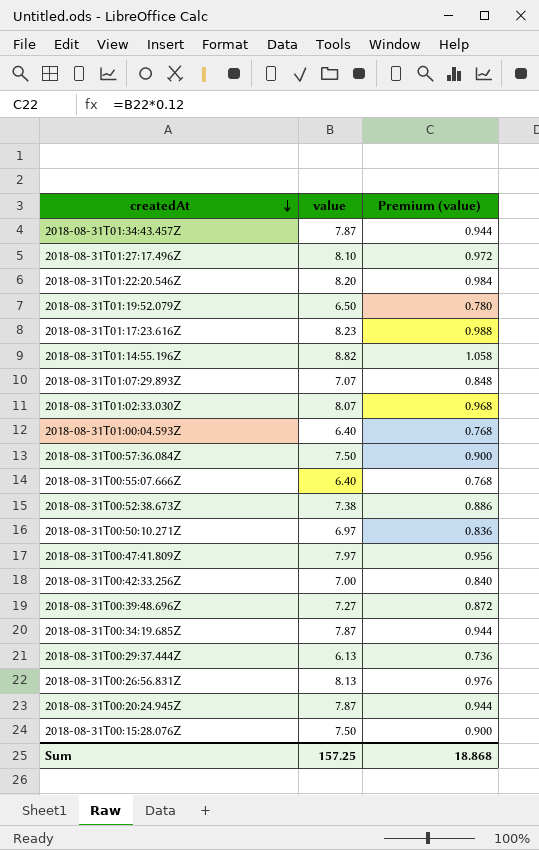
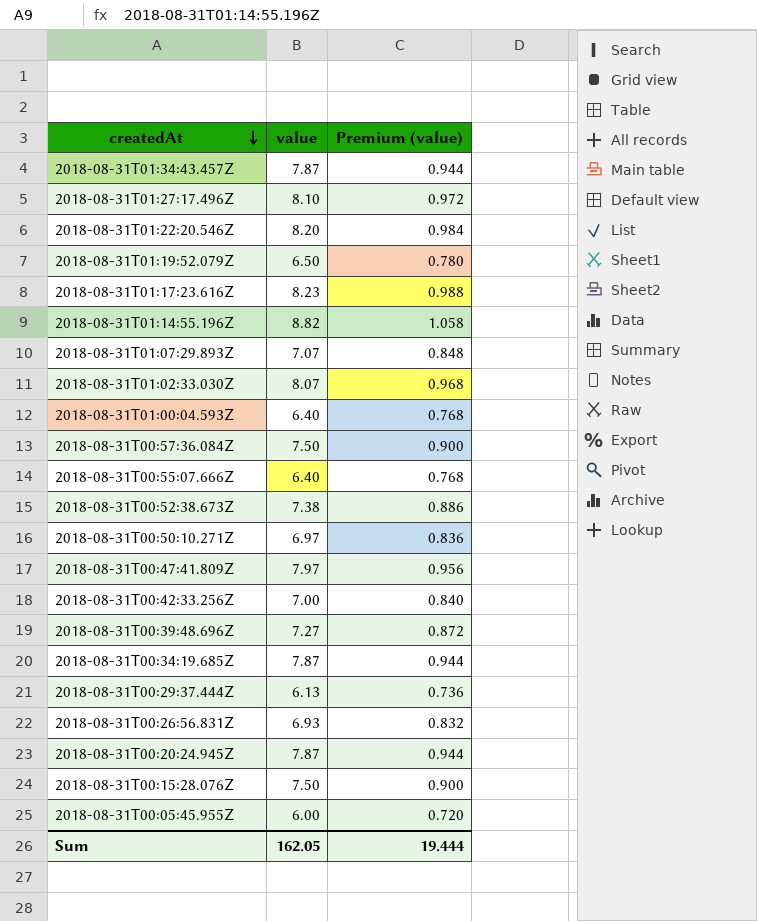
2018-08-31T00:26:56.831Z | value: 8.13 -> 6.93
2018-08-31T00:26:56.831Z | Premium (value): 0.976 -> 0.832
row 2018-08-31T00:05:45.955Z: none -> 6.00 | 0.720
Sum | value: 157.25 -> 162.05
Sum | Premium (value): 18.868 -> 19.444

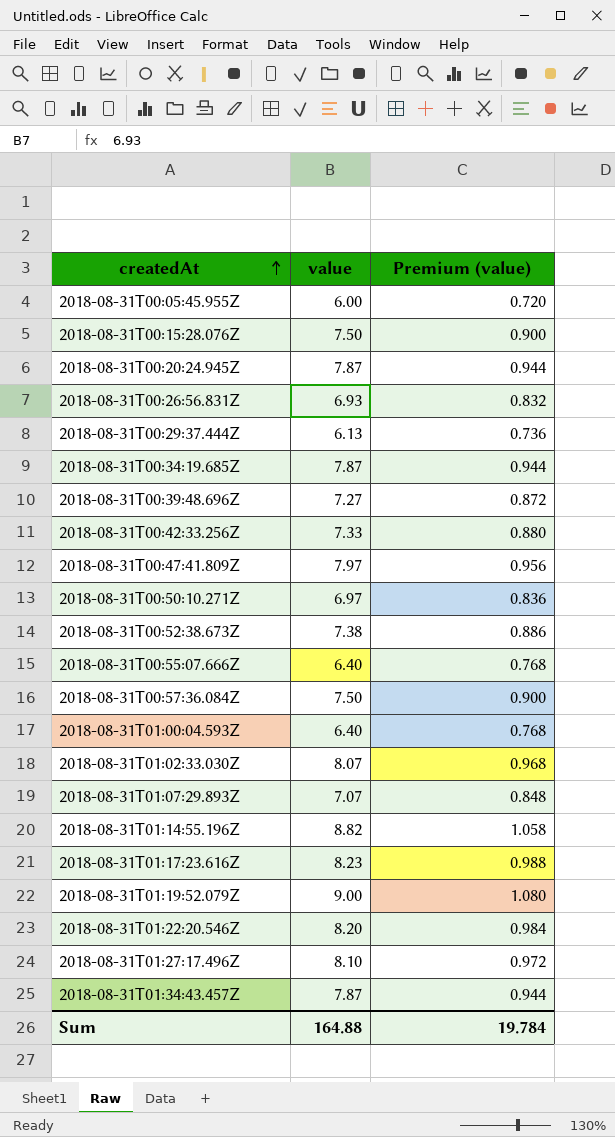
row order: createdAt descending -> createdAt ascending
2018-08-31T00:42:33.256Z | value: 7.00 -> 7.33
2018-08-31T00:42:33.256Z | Premium (value): 0.840 -> 0.880
2018-08-31T01:19:52.079Z | value: 6.50 -> 9.00
2018-08-31T01:19:52.079Z | Premium (value): 0.780 -> 1.080
Sum | value: 162.05 -> 164.88
Sum | Premium (value): 19.444 -> 19.784

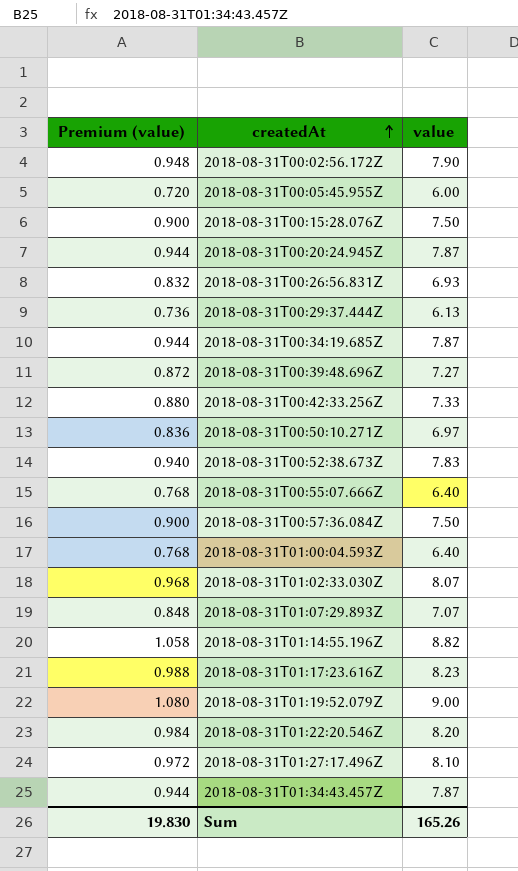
column Premium (value) | position: 3 -> 1
row 2018-08-31T00:47:41.809Z: 7.97 | 0.956 -> none
row 2018-08-31T00:02:56.172Z: none -> 0.948 | 7.90
2018-08-31T00:52:38.673Z | Premium (value): 0.886 -> 0.940
2018-08-31T00:52:38.673Z | value: 7.38 -> 7.83
Sum | Premium (value): 19.784 -> 19.830
Sum | value: 164.88 -> 165.26

